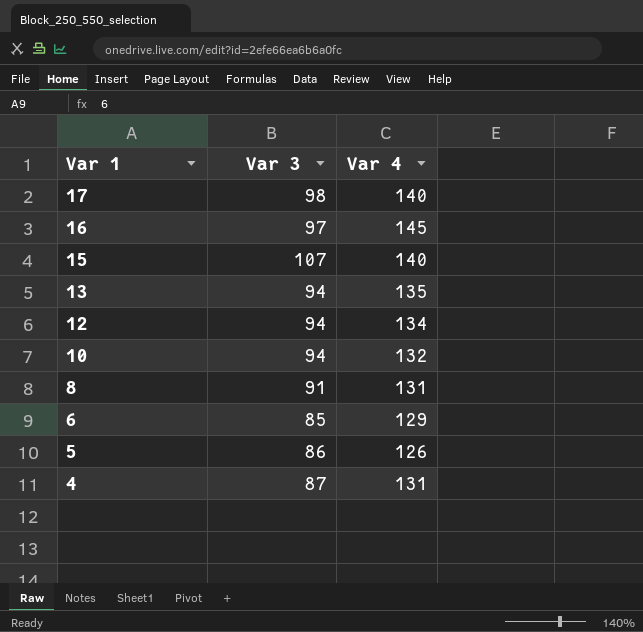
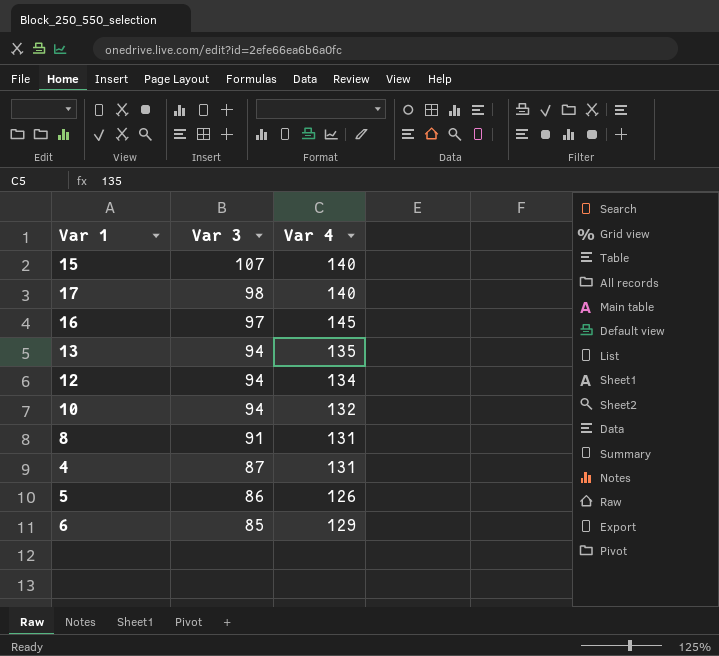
row order: Var 1 descending -> Var 3 descending

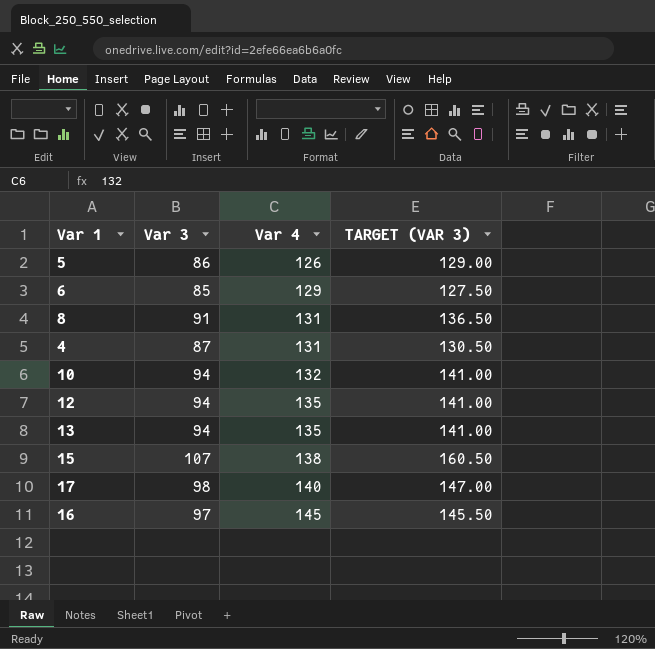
row order: Var 3 descending -> Var 4 ascending
column TARGET (VAR 3) | formula: none -> [Var 3] * 1.5
12 | Var 4: 134 -> 135
15 | Var 4: 140 -> 138

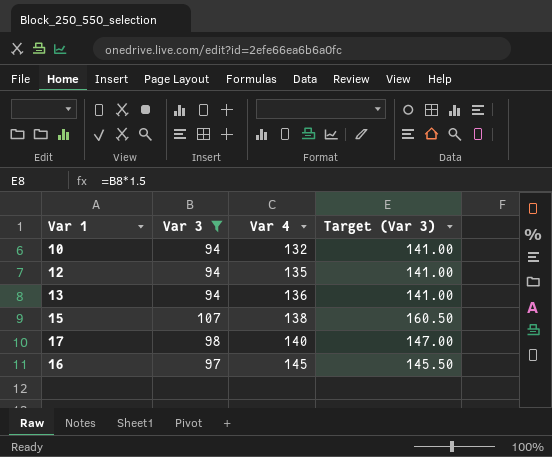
filter: none -> Var 3 >= 94
column name: TARGET (VAR 3) -> Target (Var 3)
13 | Var 4: 135 -> 136

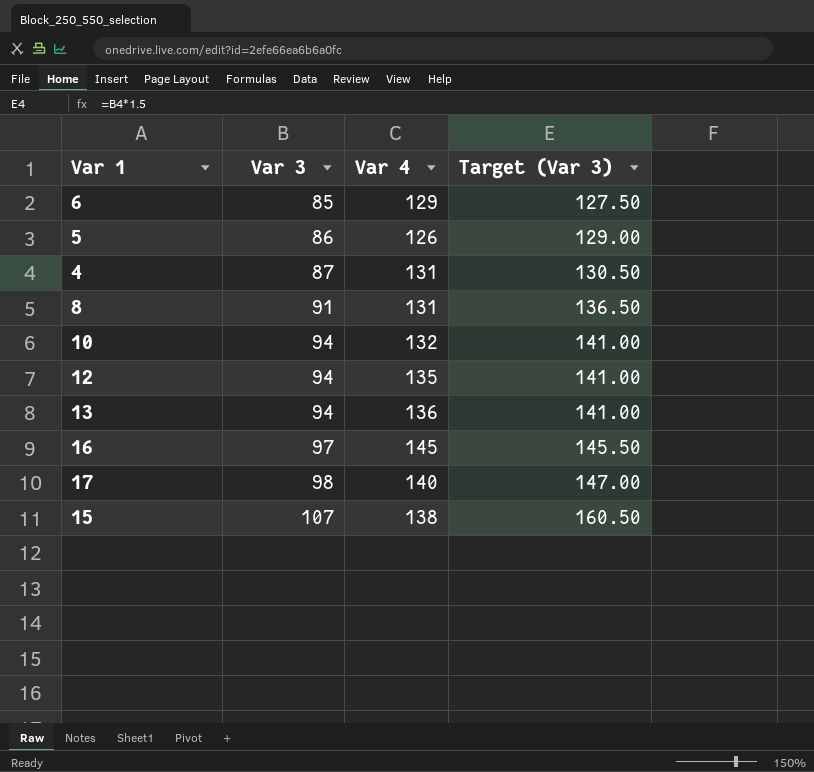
filter: Var 3 >= 94 -> none
row order: Var 4 ascending -> Var 3 ascending

